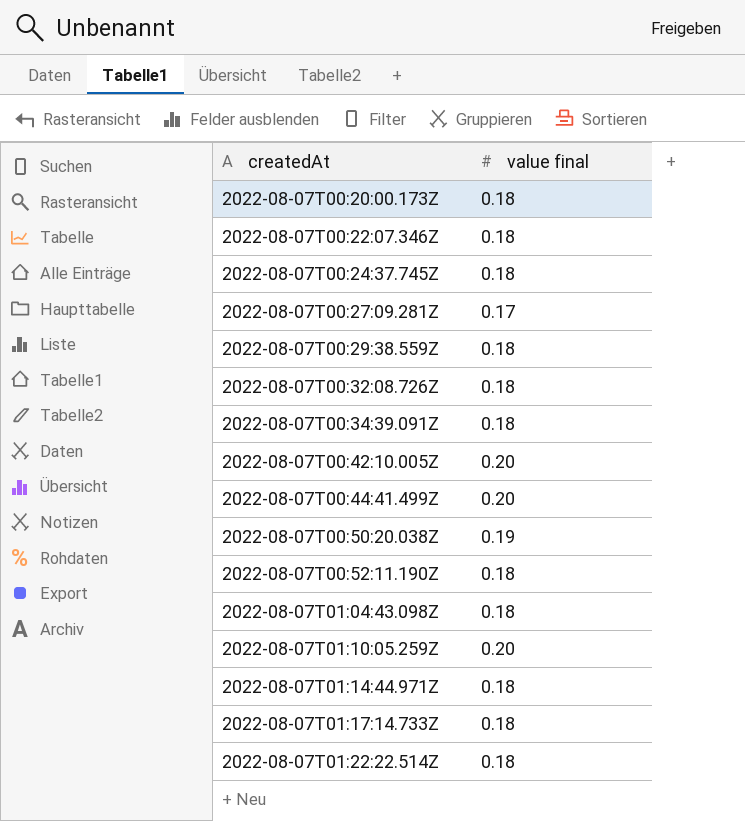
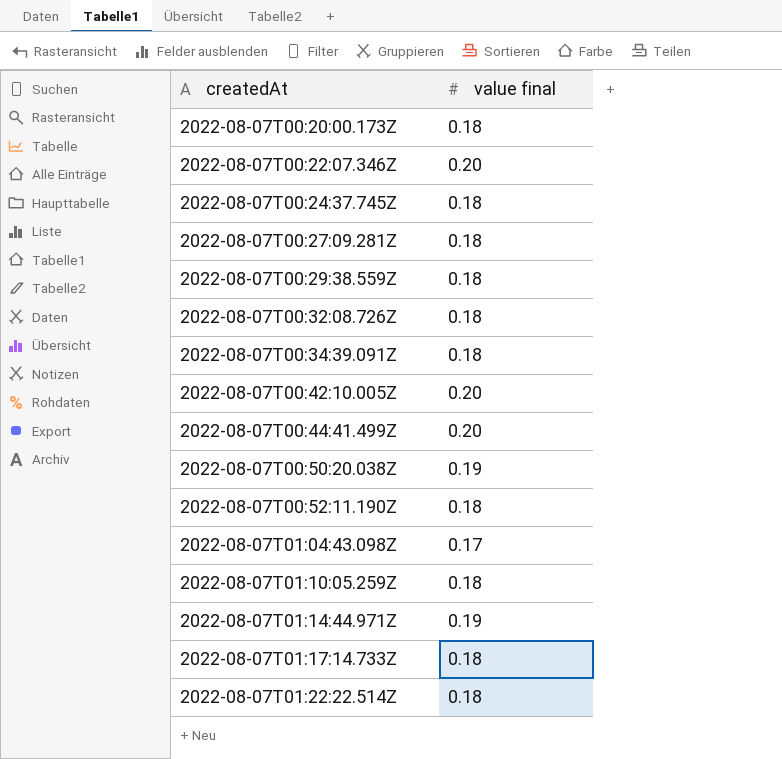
2022-08-07T00:22:07.346Z | value final: 0.18 -> 0.20
2022-08-07T00:27:09.281Z | value final: 0.17 -> 0.18
2022-08-07T01:04:43.098Z | value final: 0.18 -> 0.17
2022-08-07T01:10:05.259Z | value final: 0.20 -> 0.18
2022-08-07T01:14:44.971Z | value final: 0.18 -> 0.19

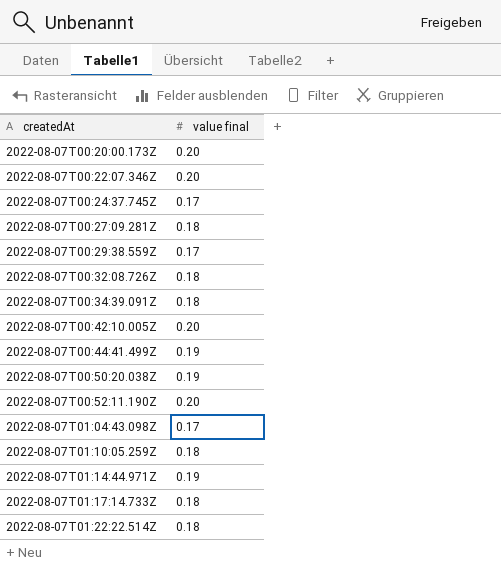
2022-08-07T00:20:00.173Z | value final: 0.18 -> 0.20
2022-08-07T00:24:37.745Z | value final: 0.18 -> 0.17
2022-08-07T00:29:38.559Z | value final: 0.18 -> 0.17
2022-08-07T00:44:41.499Z | value final: 0.20 -> 0.19
2022-08-07T00:52:11.190Z | value final: 0.18 -> 0.20

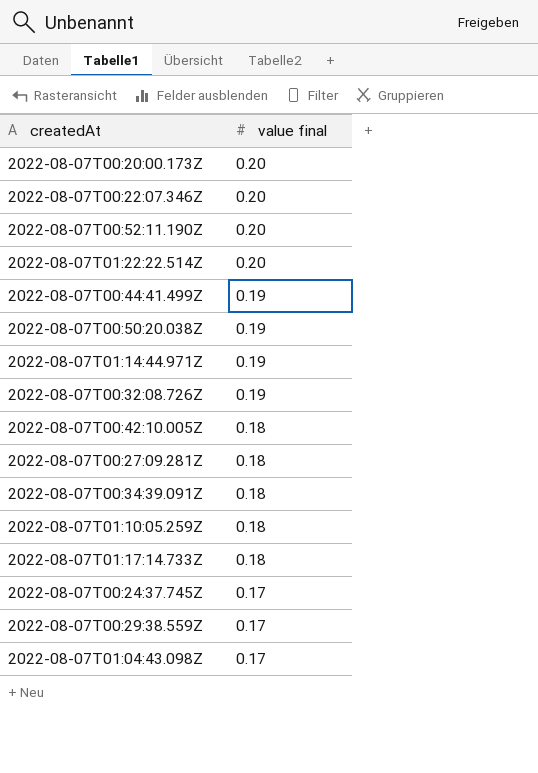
row order: createdAt ascending -> value final descending
2022-08-07T01:22:22.514Z | value final: 0.18 -> 0.20
2022-08-07T00:32:08.726Z | value final: 0.18 -> 0.19
2022-08-07T00:42:10.005Z | value final: 0.20 -> 0.18

